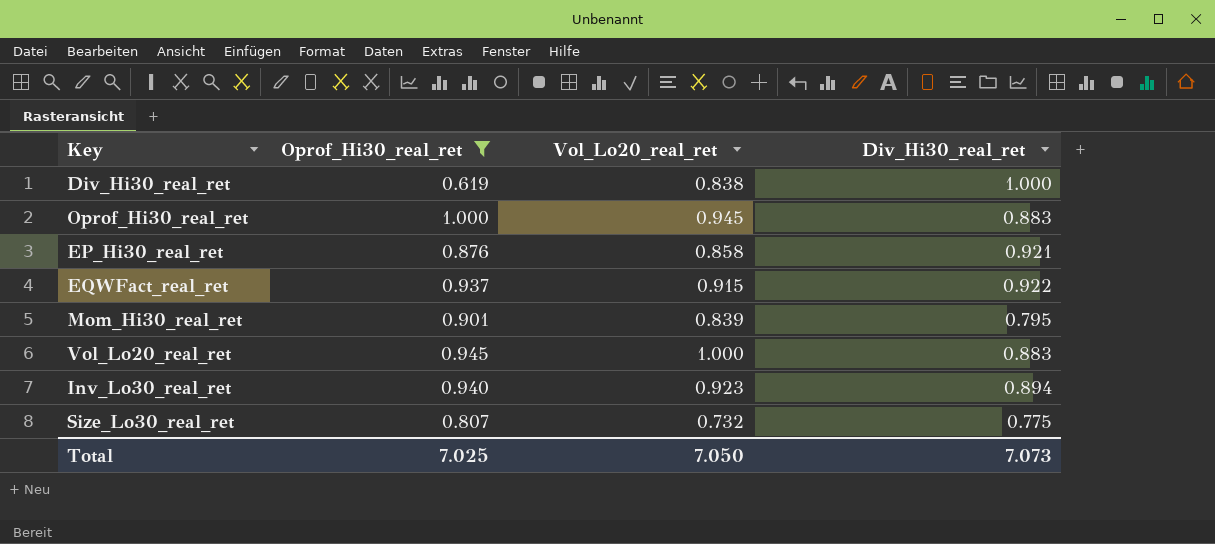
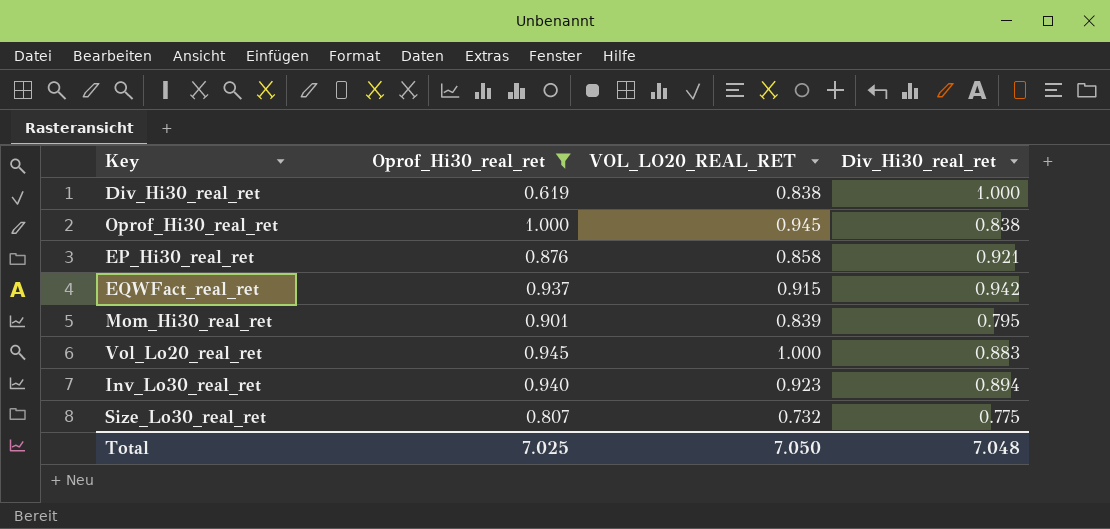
column name: Vol_Lo20_real_ret -> VOL_LO20_REAL_RET
Oprof_Hi30_real_ret | Div_Hi30_real_ret: 0.883 -> 0.838
EQWFact_real_ret | Div_Hi30_real_ret: 0.922 -> 0.942
Total | Div_Hi30_real_ret: 7.073 -> 7.048

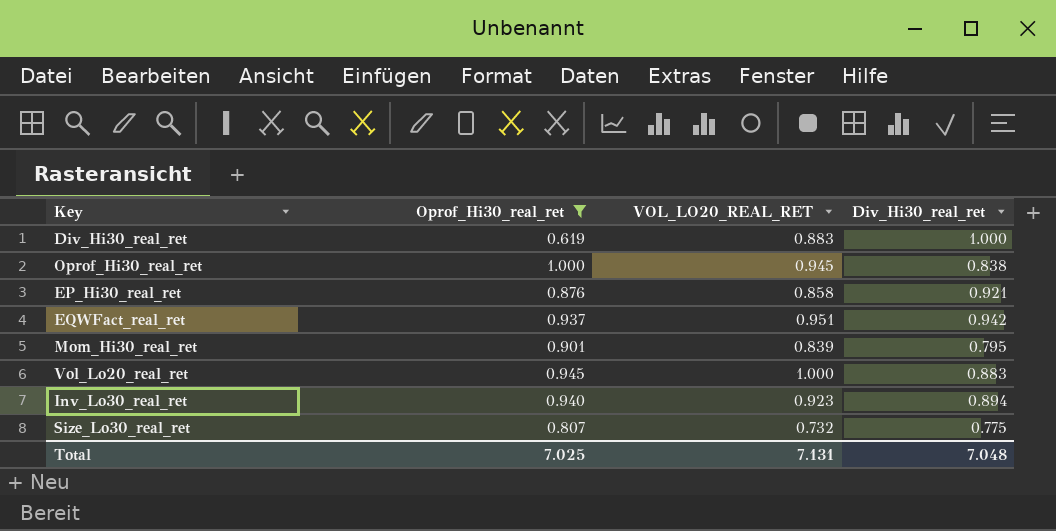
Div_Hi30_real_ret | VOL_LO20_REAL_RET: 0.838 -> 0.883
EQWFact_real_ret | VOL_LO20_REAL_RET: 0.915 -> 0.951
Total | VOL_LO20_REAL_RET: 7.050 -> 7.131

